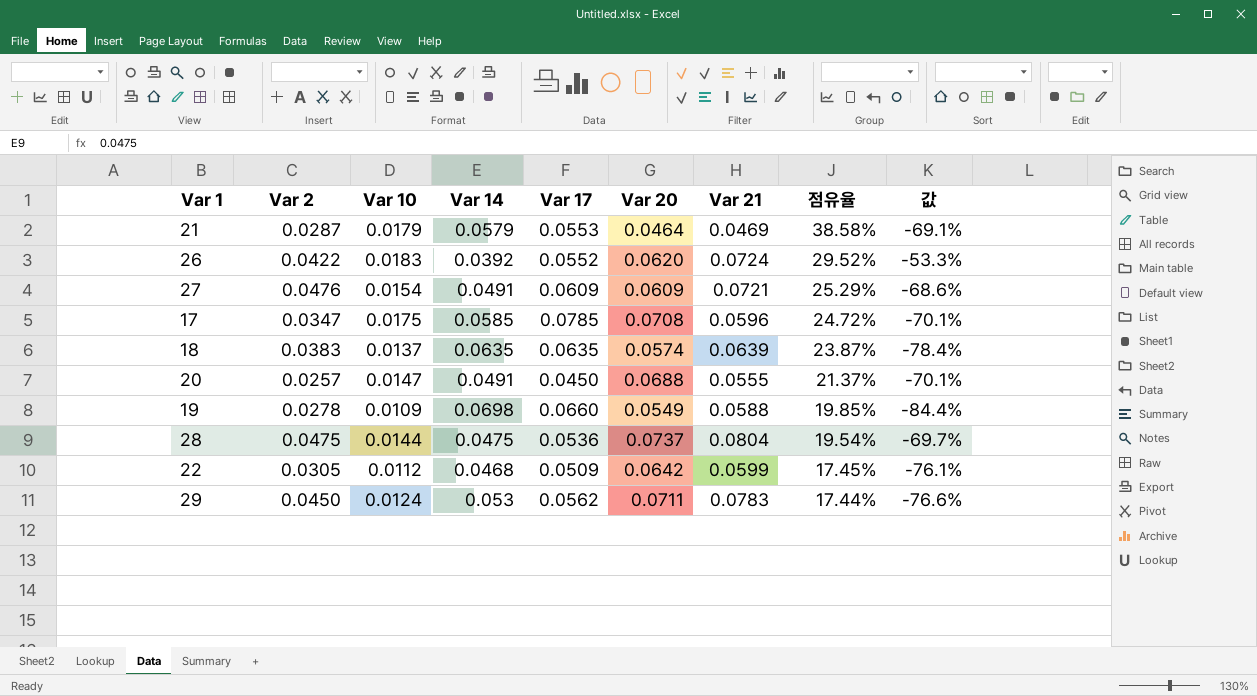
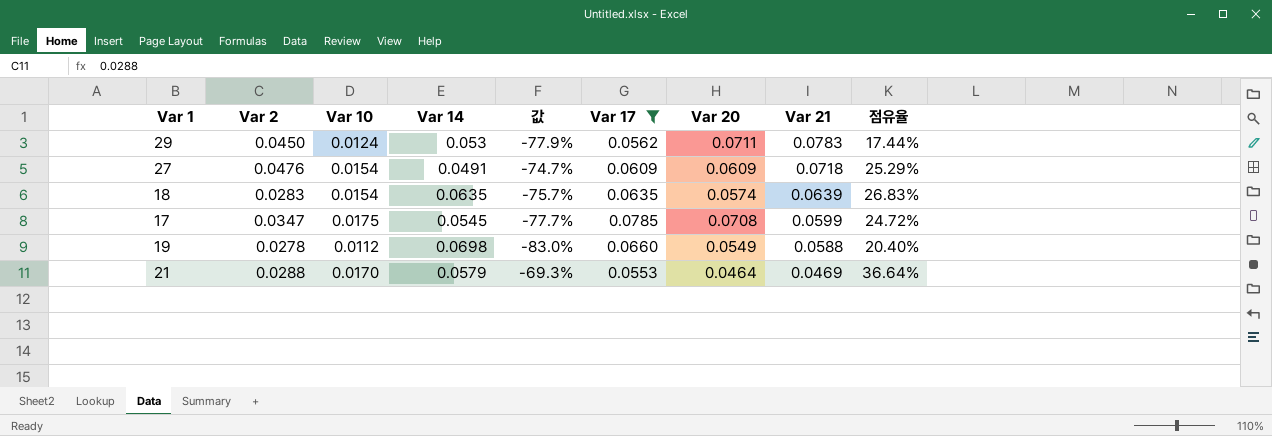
filter: none -> Var 17 >= 0.0553
row order: 점유율 descending -> Var 21 descending
column 값 | formula: ([Var 10] - [Var 14]) / [Var 14] -> ([Var 10] - [Var 17]) / [Var 17]
column 값 | position: 9 -> 5
27 | Var 21: 0.0721 -> 0.0718
18 | Var 2: 0.0383 -> 0.0283
18 | Var 10: 0.0137 -> 0.0154
18 | 점유율: 23.87% -> 26.83%
17 | Var 14: 0.0585 -> 0.0545
17 | Var 21: 0.0596 -> 0.0599
19 | Var 10: 0.0109 -> 0.0112
19 | 점유율: 19.85% -> 20.40%
21 | Var 2: 0.0287 -> 0.0288
21 | Var 10: 0.0179 -> 0.0170
21 | 점유율: 38.58% -> 36.64%

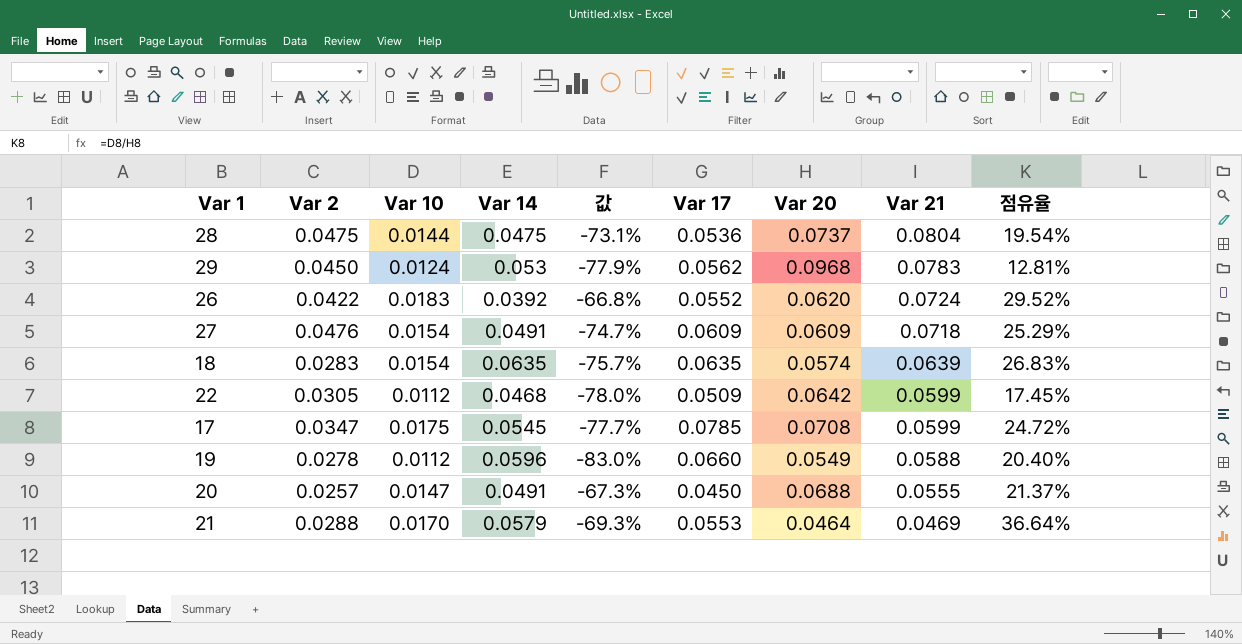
filter: Var 17 >= 0.0553 -> none
29 | Var 20: 0.0711 -> 0.0968
29 | 점유율: 17.44% -> 12.81%
19 | Var 14: 0.0698 -> 0.0596

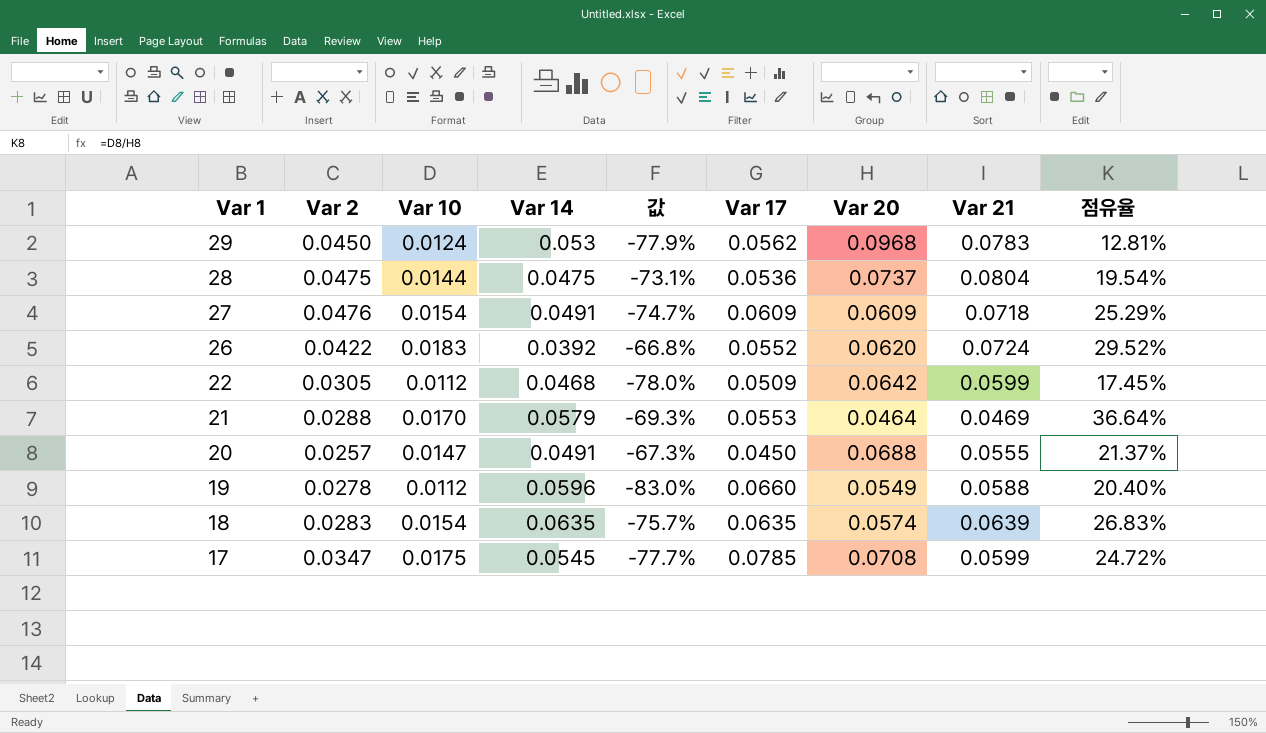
row order: Var 21 descending -> Var 1 descending

